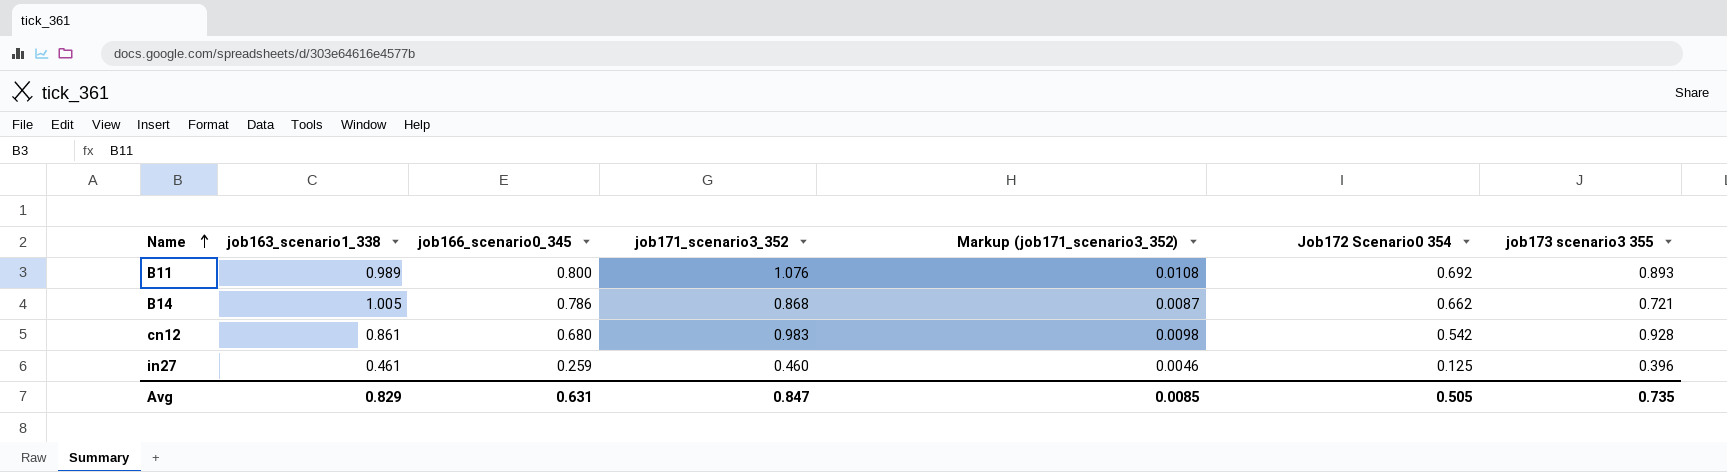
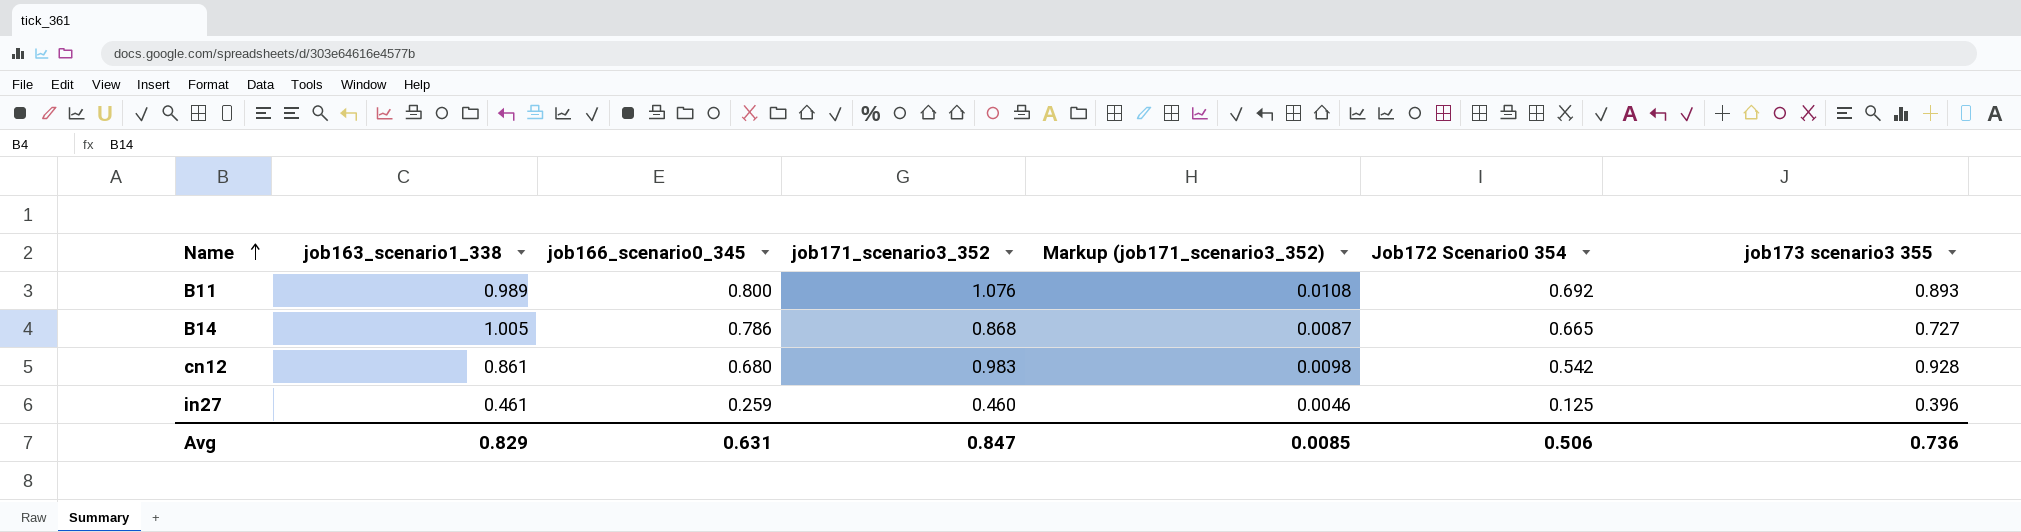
B14 | Job172 Scenario0 354: 0.662 -> 0.665
B14 | job173 scenario3 355: 0.721 -> 0.727
Avg | Job172 Scenario0 354: 0.505 -> 0.506
Avg | job173 scenario3 355: 0.735 -> 0.736

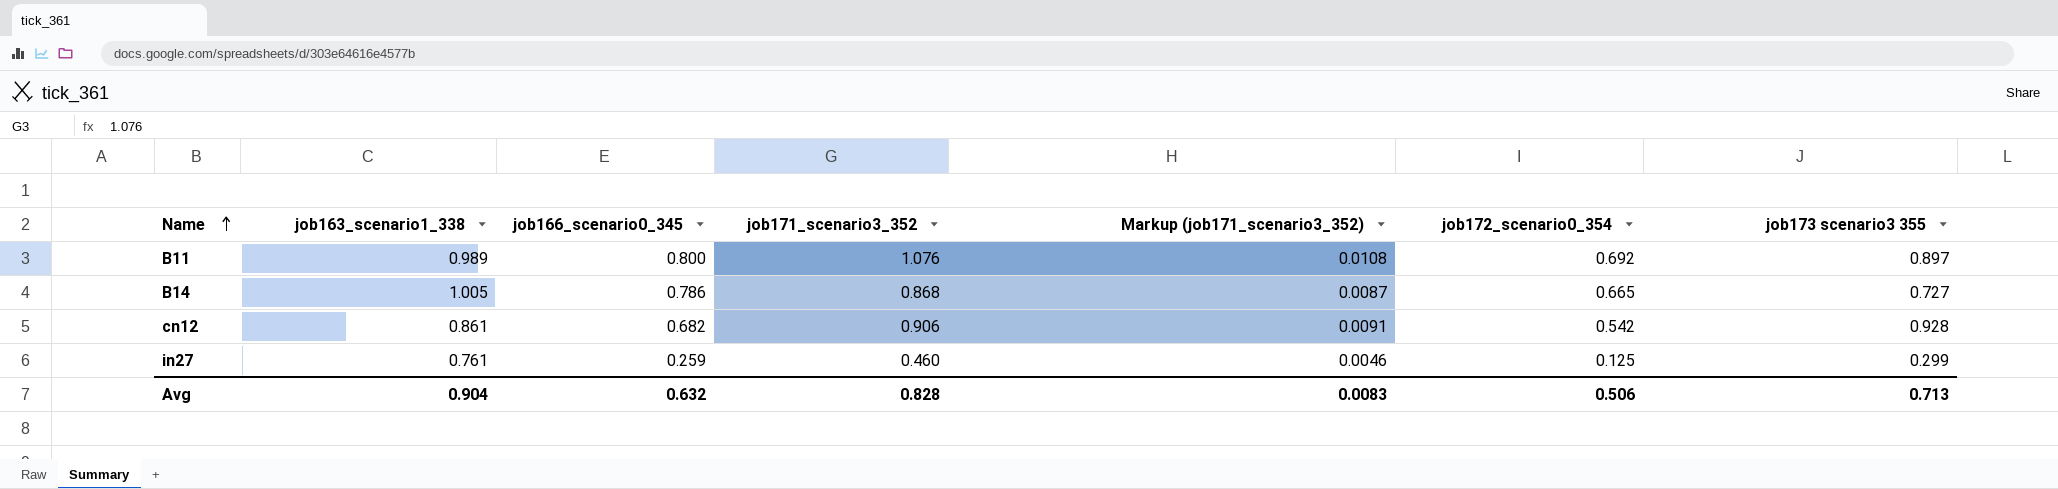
column name: Job172 Scenario0 354 -> job172_scenario0_354
B11 | job173 scenario3 355: 0.893 -> 0.897
cn12 | job166_scenario0_345: 0.680 -> 0.682
cn12 | job171_scenario3_352: 0.983 -> 0.906
cn12 | Markup (job171_scenario3_352): 0.0098 -> 0.0091
in27 | job163_scenario1_338: 0.461 -> 0.761
in27 | job173 scenario3 355: 0.396 -> 0.299
Avg | job163_scenario1_338: 0.829 -> 0.904
Avg | job166_scenario0_345: 0.631 -> 0.632
Avg | job171_scenario3_352: 0.847 -> 0.828
Avg | Markup (job171_scenario3_352): 0.0085 -> 0.0083
Avg | job173 scenario3 355: 0.736 -> 0.713

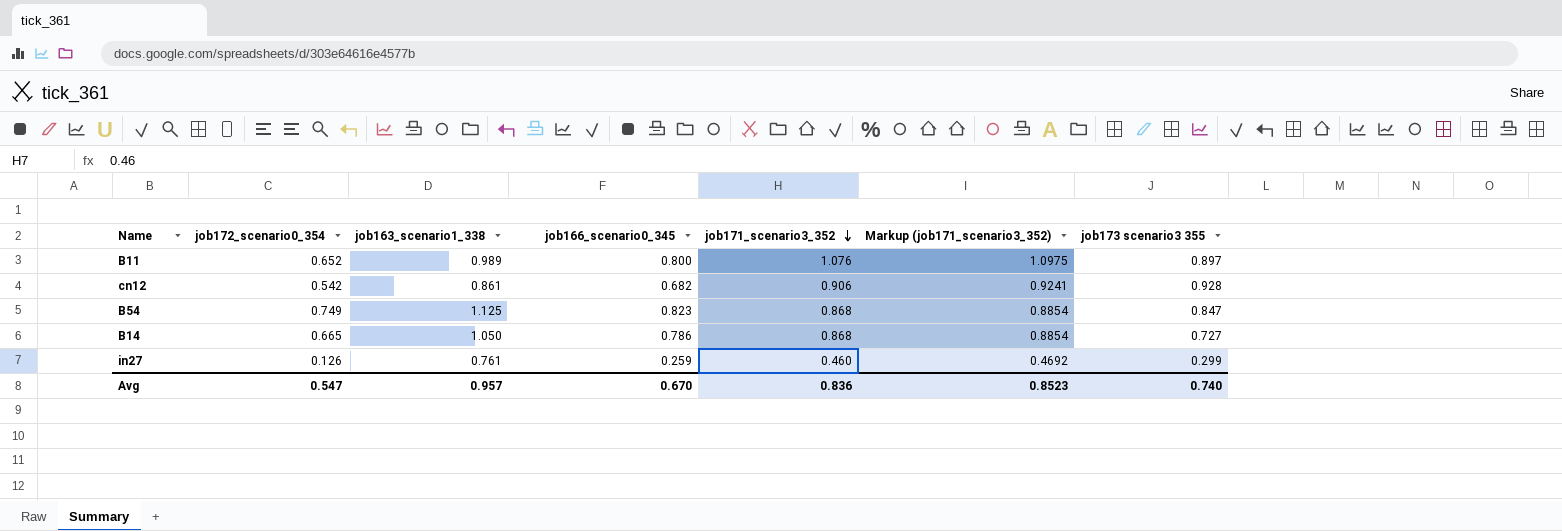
row order: Name ascending -> job171_scenario3_352 descending
column job172_scenario0_354 | position: 6 -> 2
column Markup (job171_scenario3_352) | formula: [job171_scenario3_352] * 0.01 -> [job171_scenario3_352] * 1.02
B11 | job172_scenario0_354: 0.692 -> 0.652
row B54: none -> 0.749 | 1.125 | 0.823 | 0.868 | 0.8854 | 0.847
B14 | job163_scenario1_338: 1.005 -> 1.050
in27 | job172_scenario0_354: 0.125 -> 0.126
Avg | job172_scenario0_354: 0.506 -> 0.547
Avg | job163_scenario1_338: 0.904 -> 0.957
Avg | job166_scenario0_345: 0.632 -> 0.670
Avg | job171_scenario3_352: 0.828 -> 0.836
Avg | Markup (job171_scenario3_352): 0.0083 -> 0.8523
Avg | job173 scenario3 355: 0.713 -> 0.740

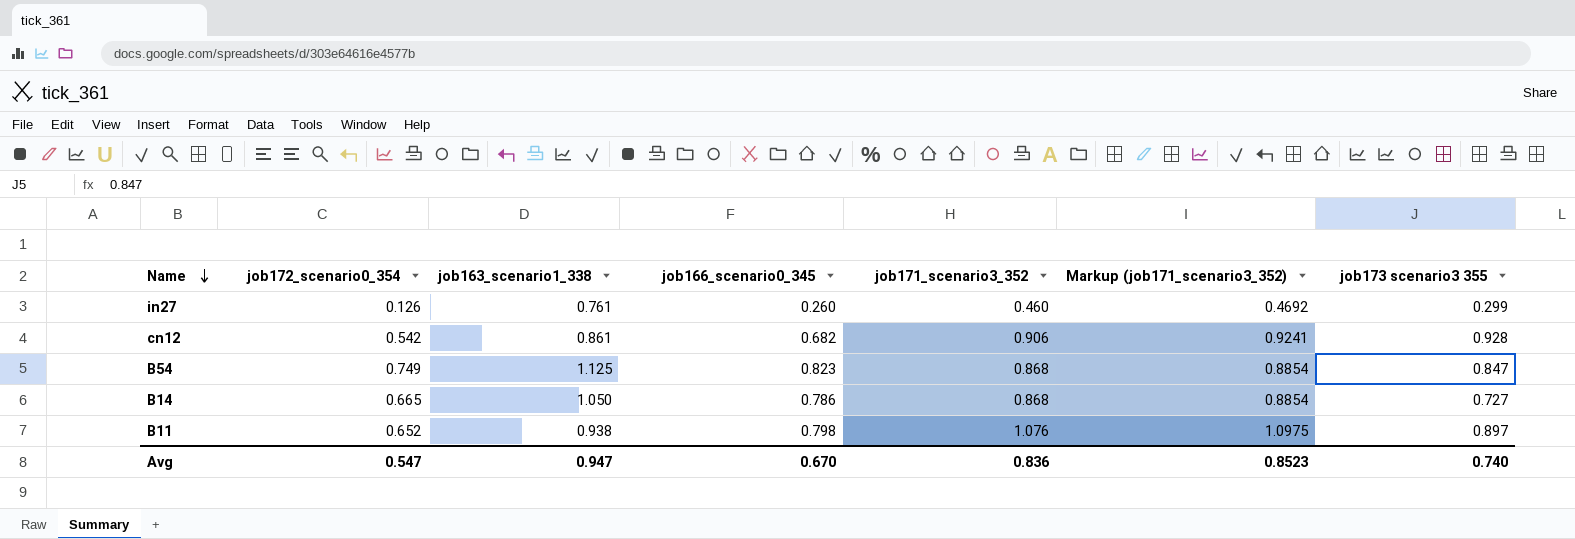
row order: job171_scenario3_352 descending -> Name descending
in27 | job166_scenario0_345: 0.259 -> 0.260
B11 | job163_scenario1_338: 0.989 -> 0.938
B11 | job166_scenario0_345: 0.800 -> 0.798
Avg | job163_scenario1_338: 0.957 -> 0.947

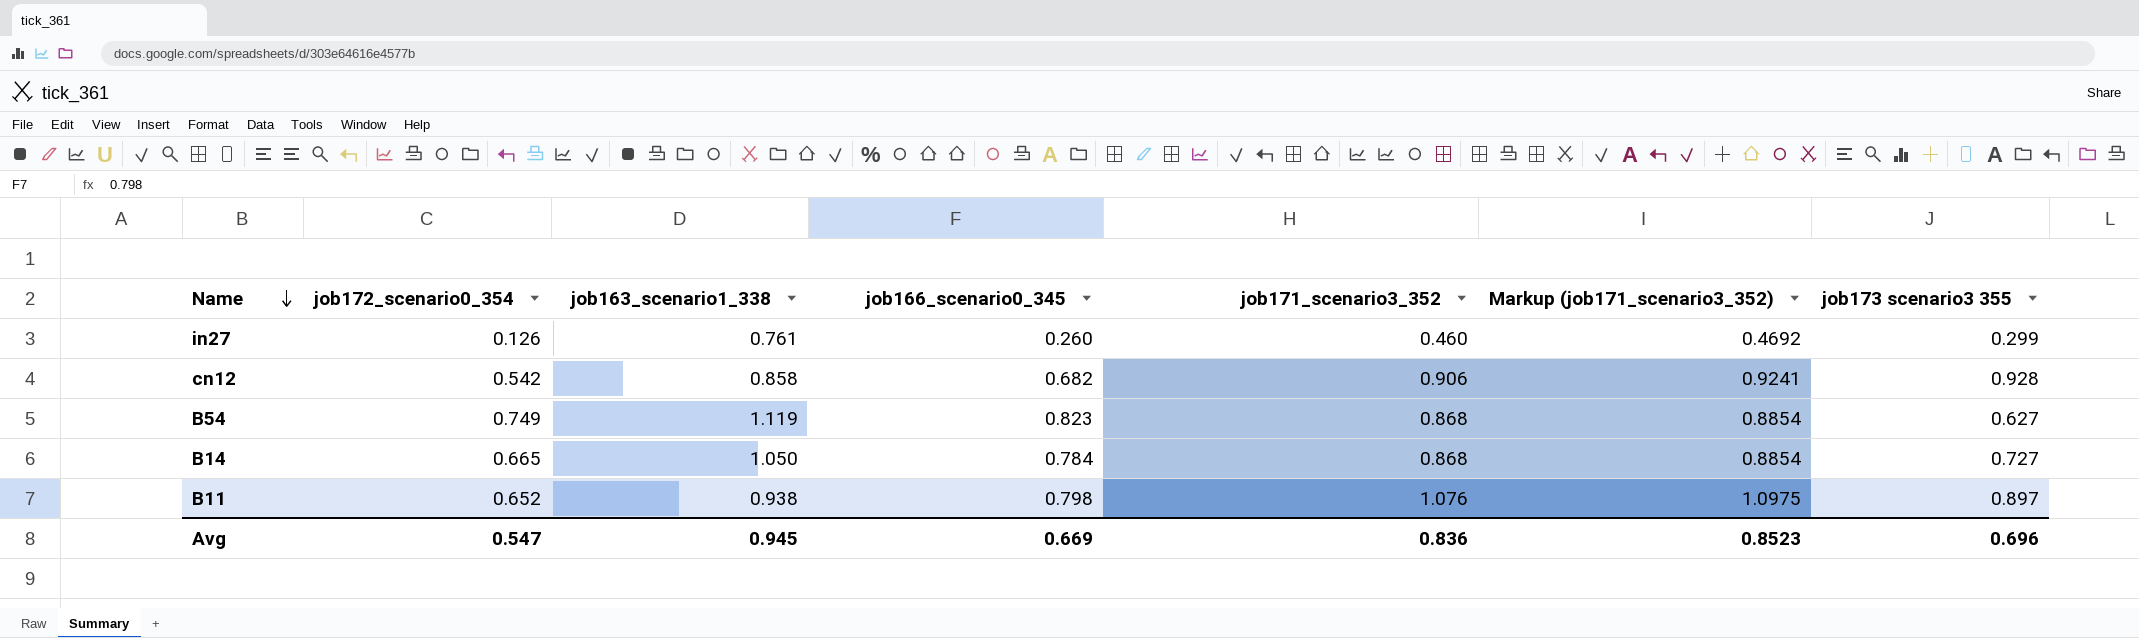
cn12 | job163_scenario1_338: 0.861 -> 0.858
B54 | job163_scenario1_338: 1.125 -> 1.119
B54 | job173 scenario3 355: 0.847 -> 0.627
B14 | job166_scenario0_345: 0.786 -> 0.784
Avg | job163_scenario1_338: 0.947 -> 0.945
Avg | job166_scenario0_345: 0.670 -> 0.669
Avg | job173 scenario3 355: 0.740 -> 0.696

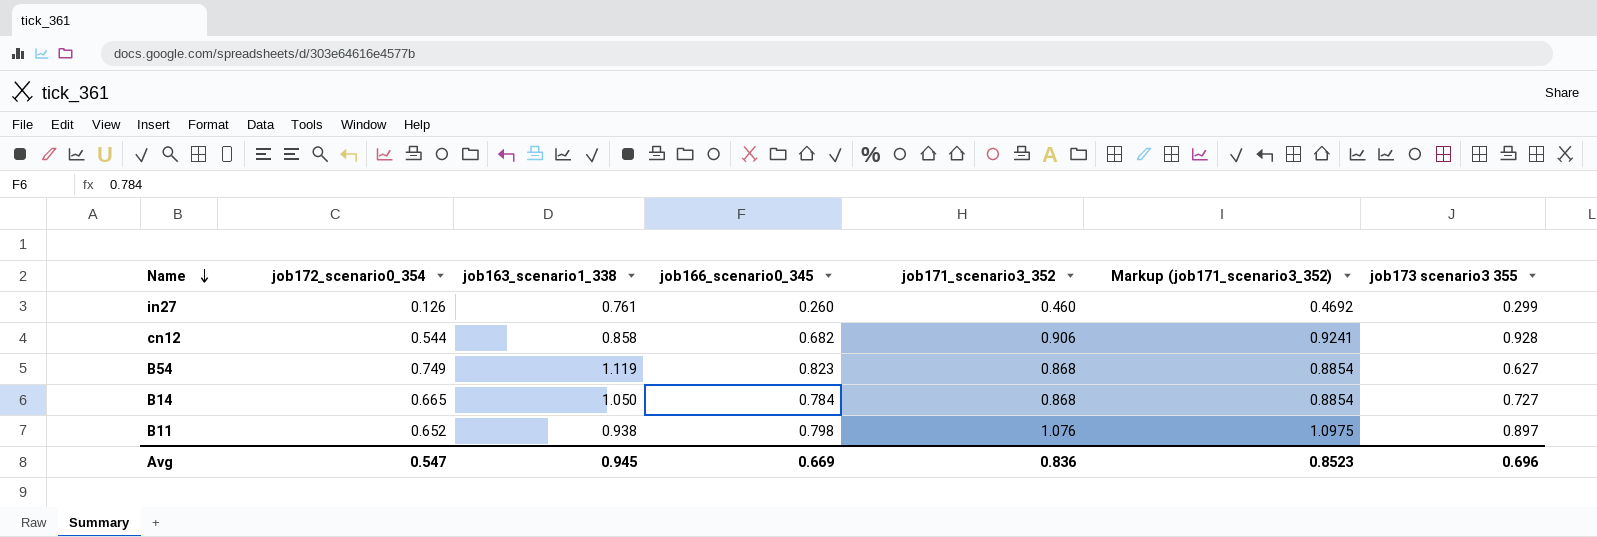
cn12 | job172_scenario0_354: 0.542 -> 0.544

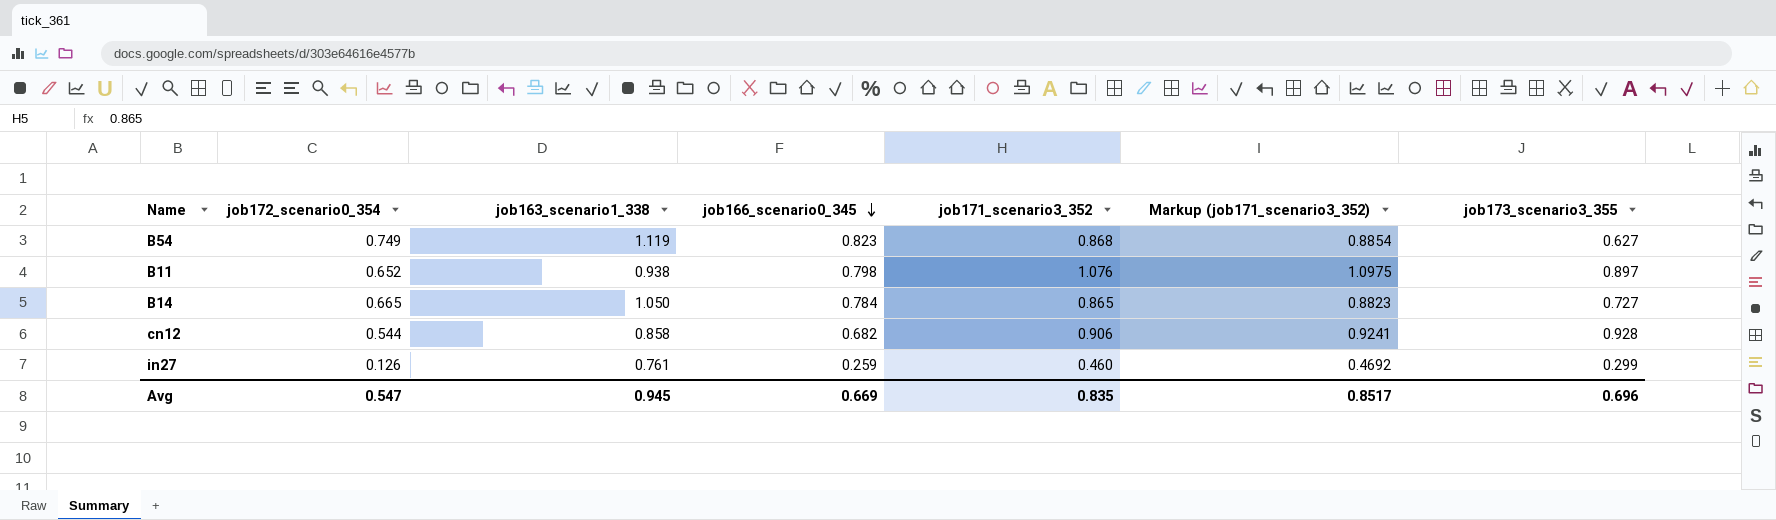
row order: Name descending -> job166_scenario0_345 descending
column name: job173 scenario3 355 -> job173_scenario3_355
B14 | job171_scenario3_352: 0.868 -> 0.865
B14 | Markup (job171_scenario3_352): 0.8854 -> 0.8823
in27 | job166_scenario0_345: 0.260 -> 0.259
Avg | job171_scenario3_352: 0.836 -> 0.835
Avg | Markup (job171_scenario3_352): 0.8523 -> 0.8517

